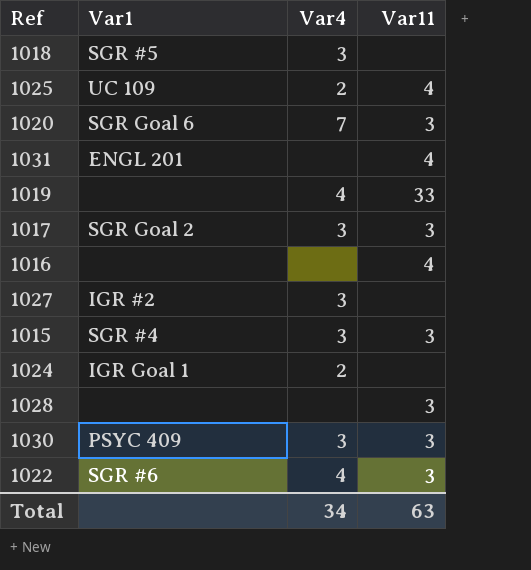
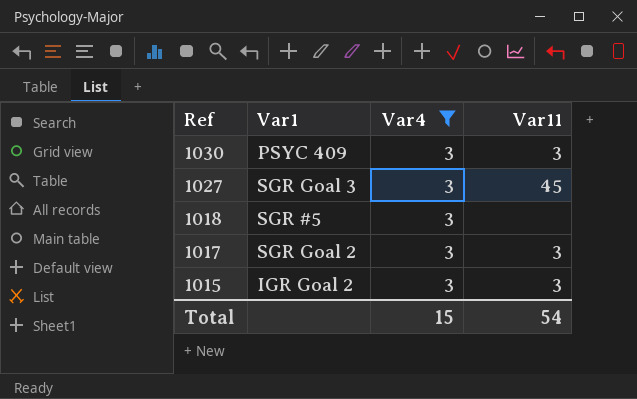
filter: none -> Var4 = 3
row order: none -> Ref descending
1027 | Var1: IGR #2 -> SGR Goal 3
1027 | Var11: none -> 45
1015 | Var1: SGR #4 -> IGR Goal 2
Total | Var4: 34 -> 15
Total | Var11: 63 -> 54

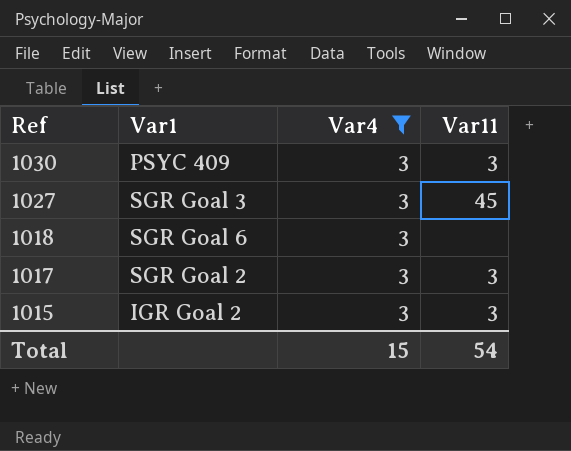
1018 | Var1: SGR #5 -> SGR Goal 6

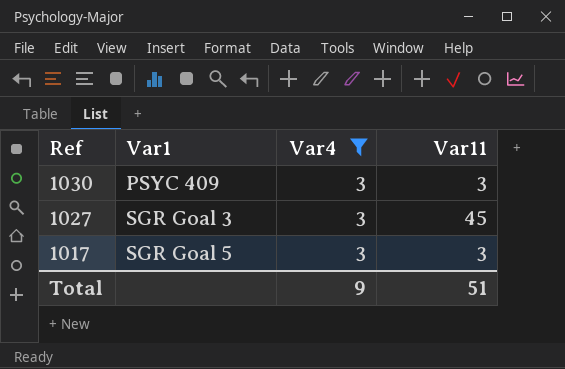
row 1018: SGR Goal 6 | 3 | none -> none
row 1015: IGR Goal 2 | 3 | 3 -> none
1017 | Var1: SGR Goal 2 -> SGR Goal 5
Total | Var4: 15 -> 9
Total | Var11: 54 -> 51

